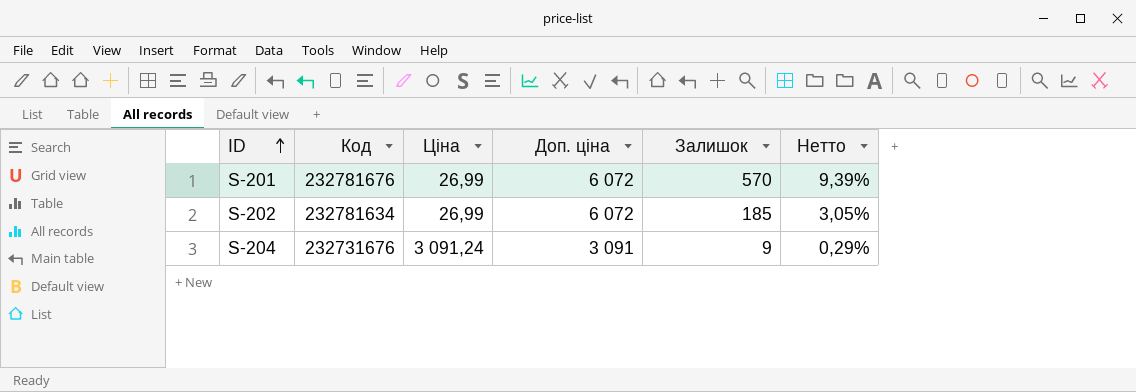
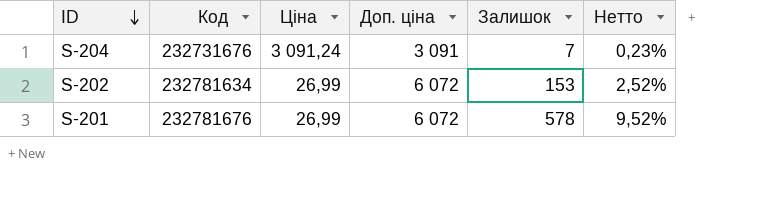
row order: ID ascending -> ID descending
S-204 | Залишок: 9 -> 7
S-204 | Нетто: 0,29% -> 0,23%
S-202 | Залишок: 185 -> 153
S-202 | Нетто: 3,05% -> 2,52%
S-201 | Залишок: 570 -> 578
S-201 | Нетто: 9,39% -> 9,52%

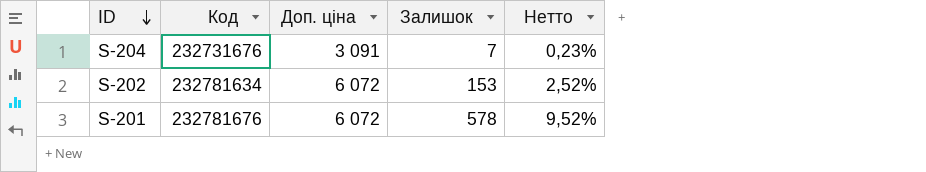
column Ціна | position: 3 -> none

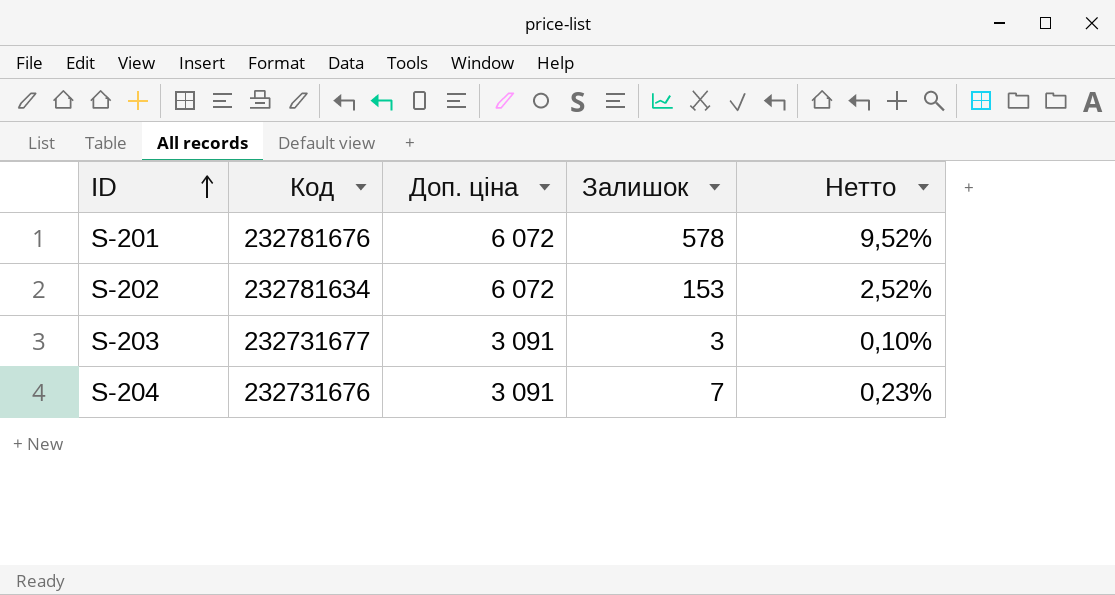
row order: ID descending -> ID ascending
row S-203: none -> 232731677 | 3 091 | 3 | 0,10%

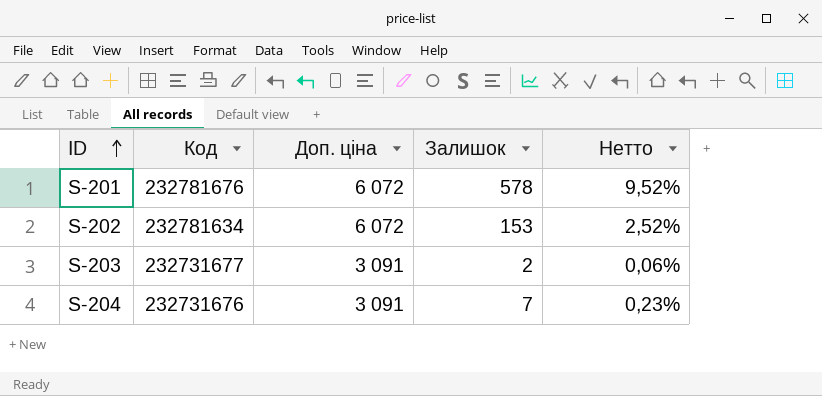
S-203 | Залишок: 3 -> 2
S-203 | Нетто: 0,10% -> 0,06%

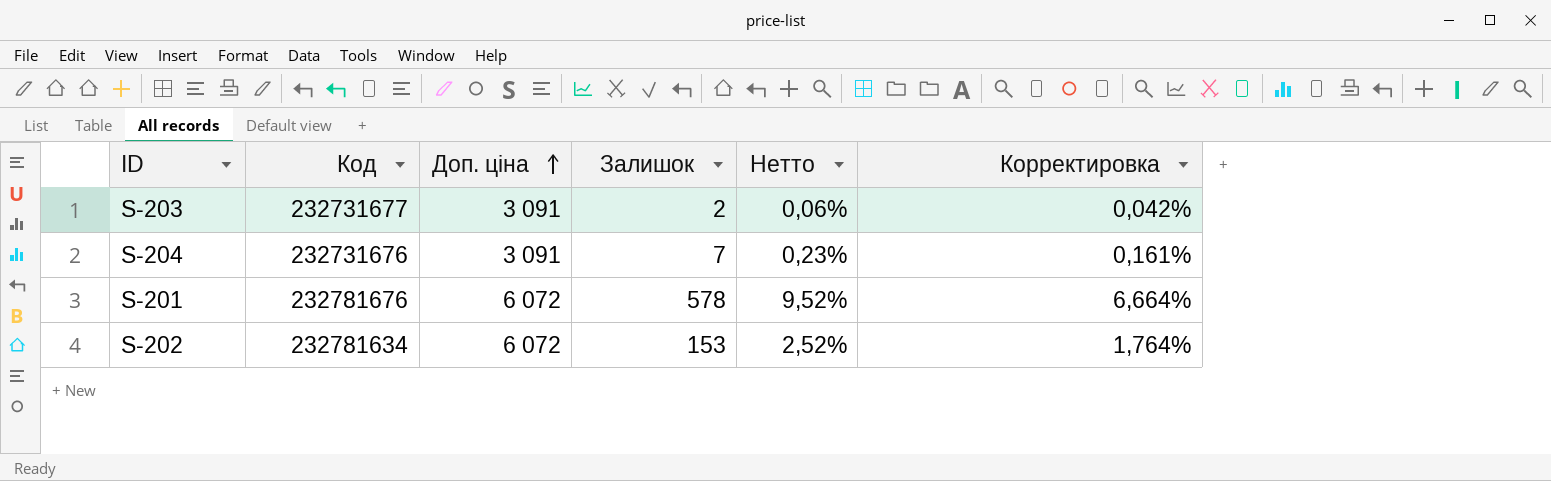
row order: ID ascending -> Доп. ціна ascending
column Корректировка | formula: none -> [Нетто] * 0,7

